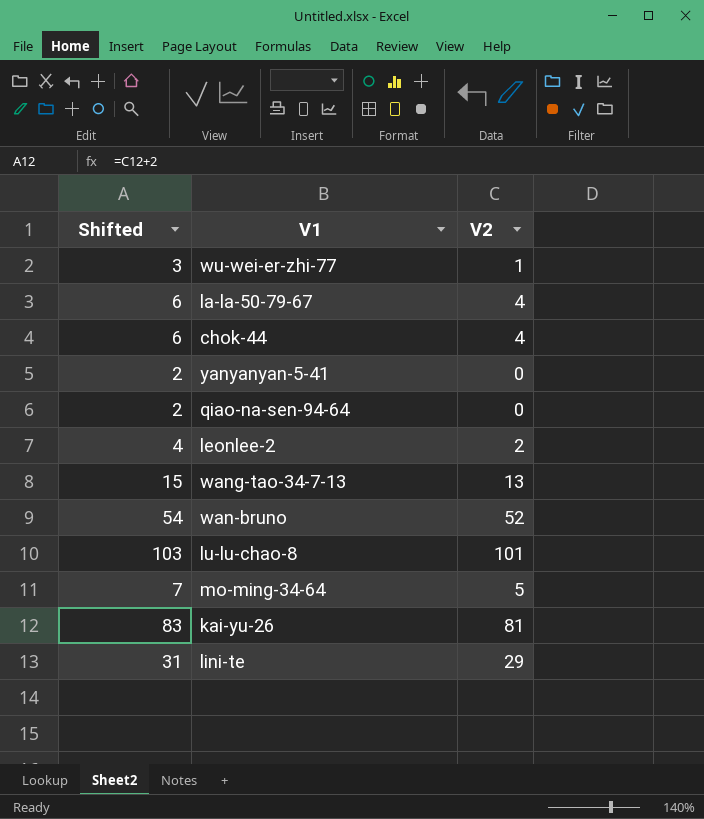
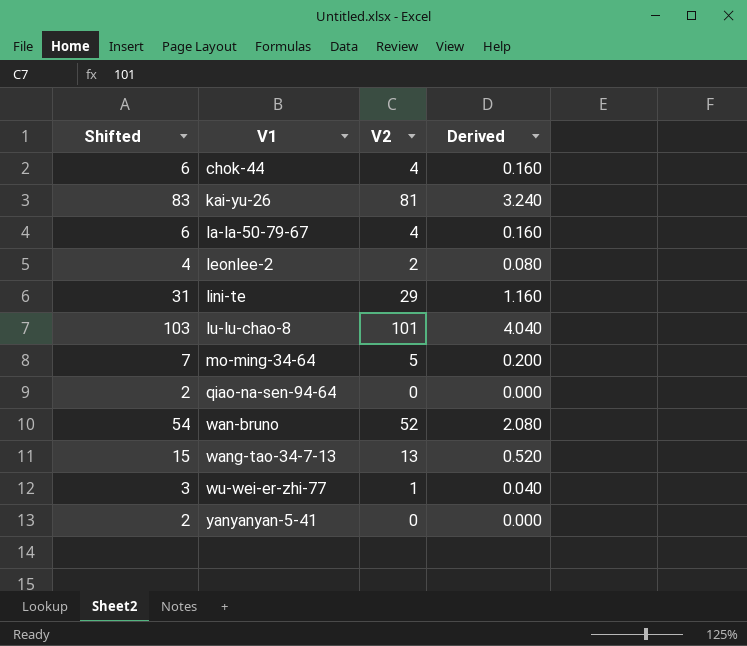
row order: none -> V1 ascending
column Derived | formula: none -> [V2] * 0.04

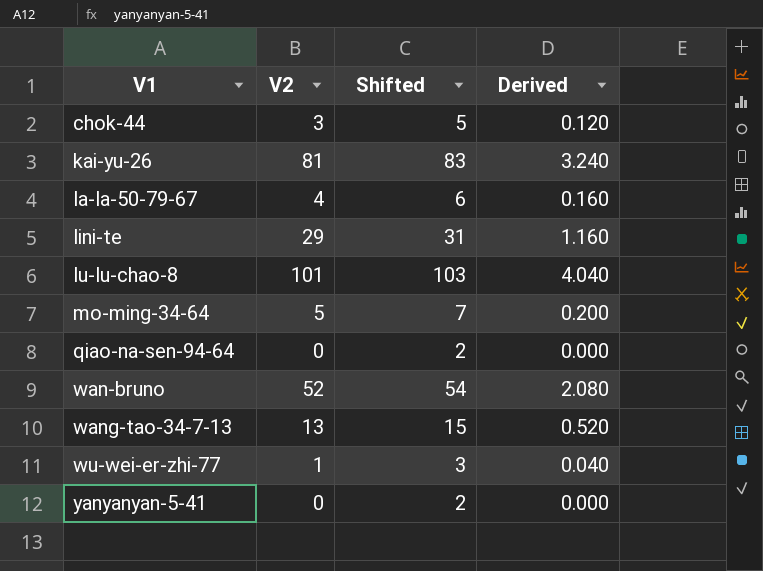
column Shifted | position: 1 -> 3
row leonlee-2: 4 | 2 | 0.080 -> none
chok-44 | V2: 4 -> 3
chok-44 | Shifted: 6 -> 5
chok-44 | Derived: 0.160 -> 0.120

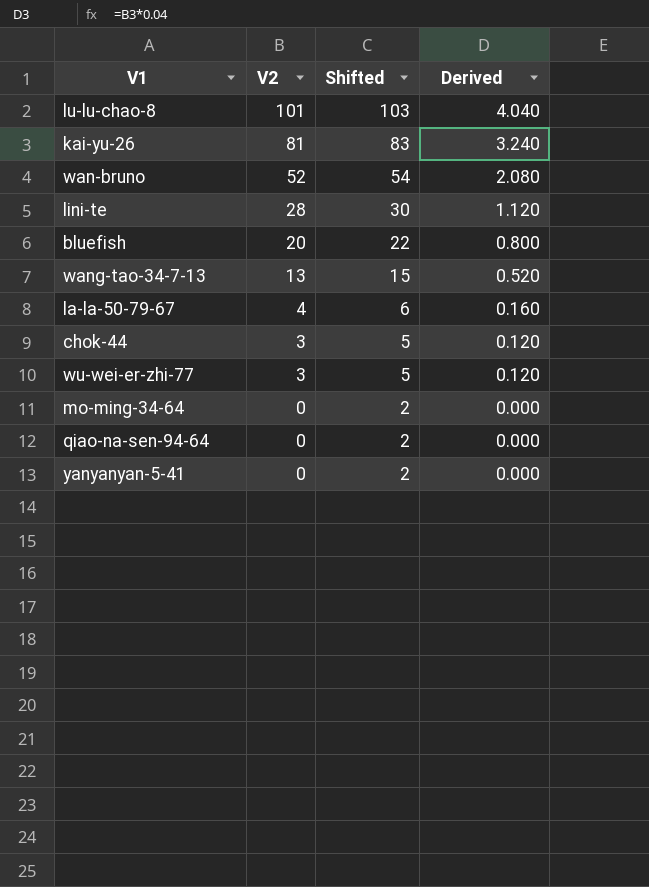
row order: V1 ascending -> V2 descending
lini-te | V2: 29 -> 28
lini-te | Shifted: 31 -> 30
lini-te | Derived: 1.160 -> 1.120
row bluefish: none -> 20 | 22 | 0.800
wu-wei-er-zhi-77 | V2: 1 -> 3
wu-wei-er-zhi-77 | Shifted: 3 -> 5
wu-wei-er-zhi-77 | Derived: 0.040 -> 0.120
mo-ming-34-64 | V2: 5 -> 0
mo-ming-34-64 | Shifted: 7 -> 2
mo-ming-34-64 | Derived: 0.200 -> 0.000

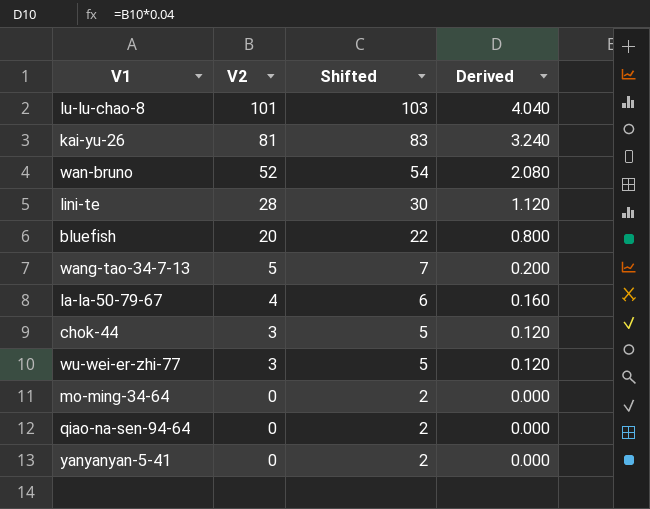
wang-tao-34-7-13 | V2: 13 -> 5
wang-tao-34-7-13 | Shifted: 15 -> 7
wang-tao-34-7-13 | Derived: 0.520 -> 0.200

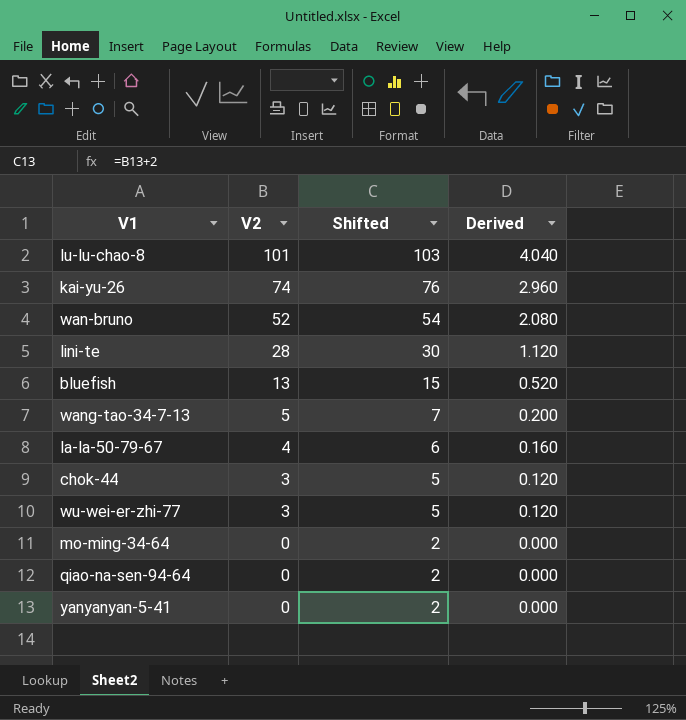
kai-yu-26 | V2: 81 -> 74
kai-yu-26 | Shifted: 83 -> 76
kai-yu-26 | Derived: 3.240 -> 2.960
bluefish | V2: 20 -> 13
bluefish | Shifted: 22 -> 15
bluefish | Derived: 0.800 -> 0.520

